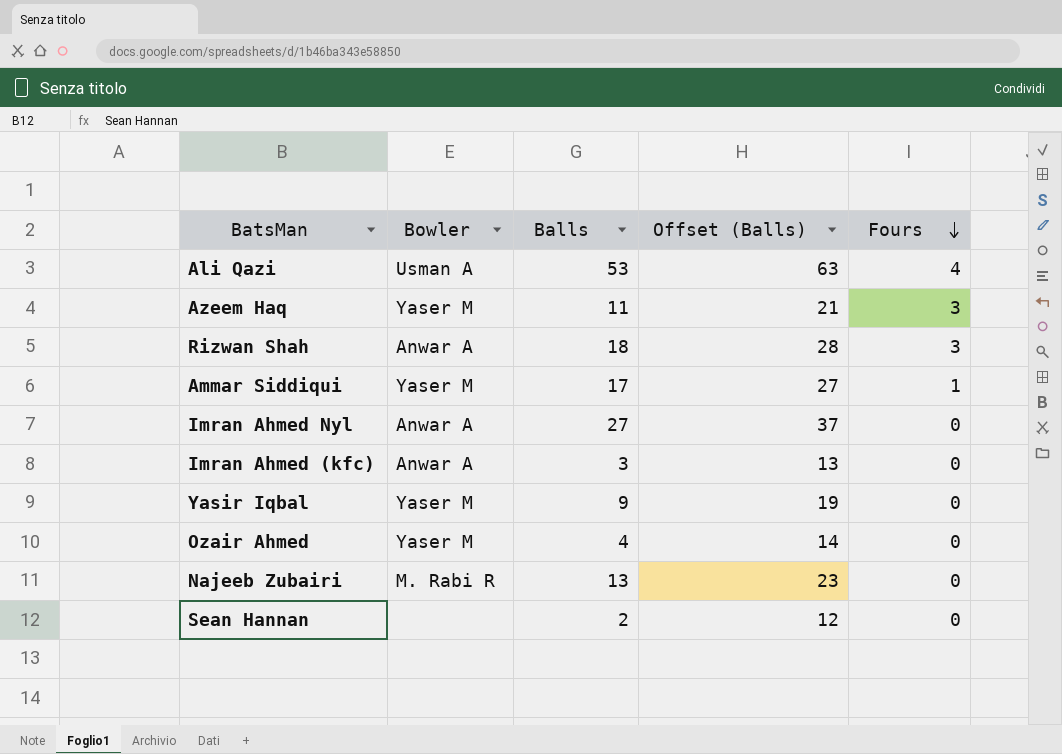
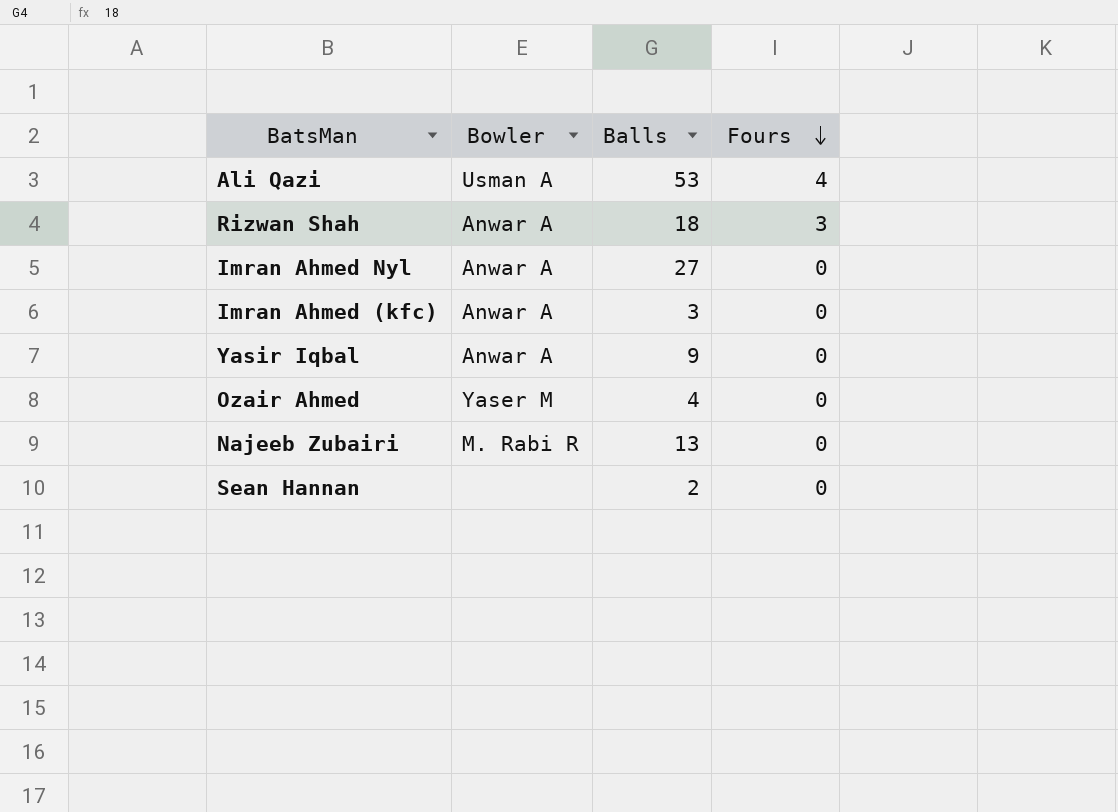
column Offset (Balls) | formula: [Balls] + 10 -> none
row Azeem Haq: Yaser M | 11 | 21 | 3 -> none
row Ammar Siddiqui: Yaser M | 17 | 27 | 1 -> none
Yasir Iqbal | Bowler: Yaser M -> Anwar A

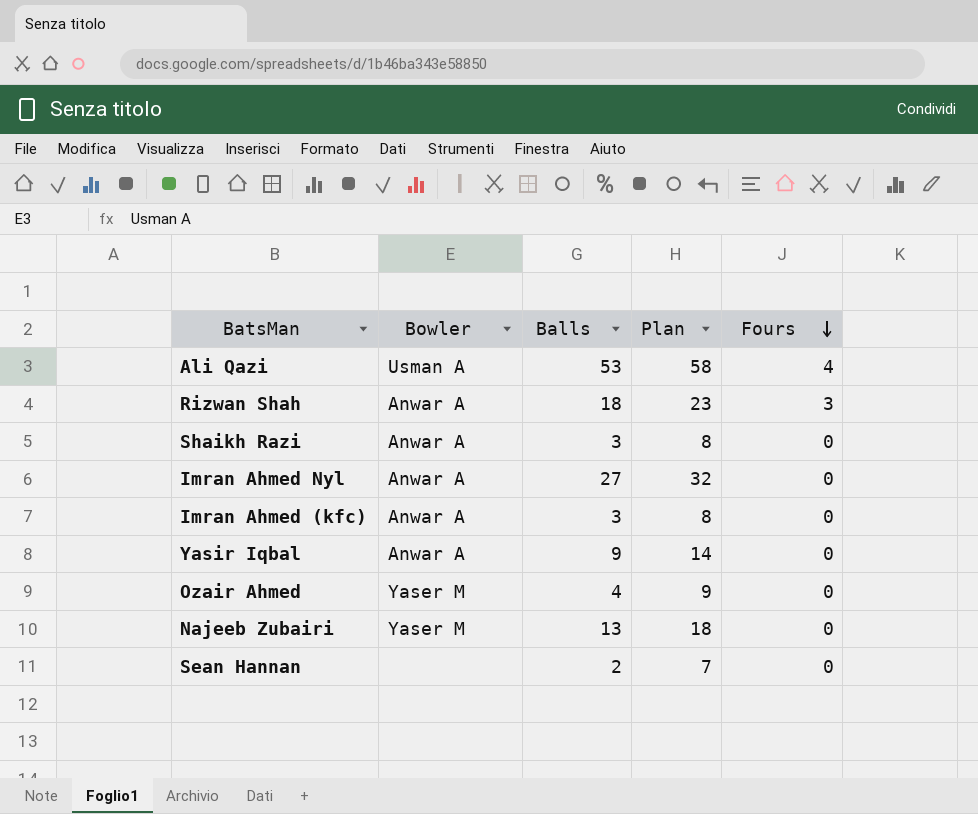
column Plan | formula: none -> [Balls] + 5
row Shaikh Razi: none -> Anwar A | 3 | 8 | 0
Najeeb Zubairi | Bowler: M. Rabi R -> Yaser M

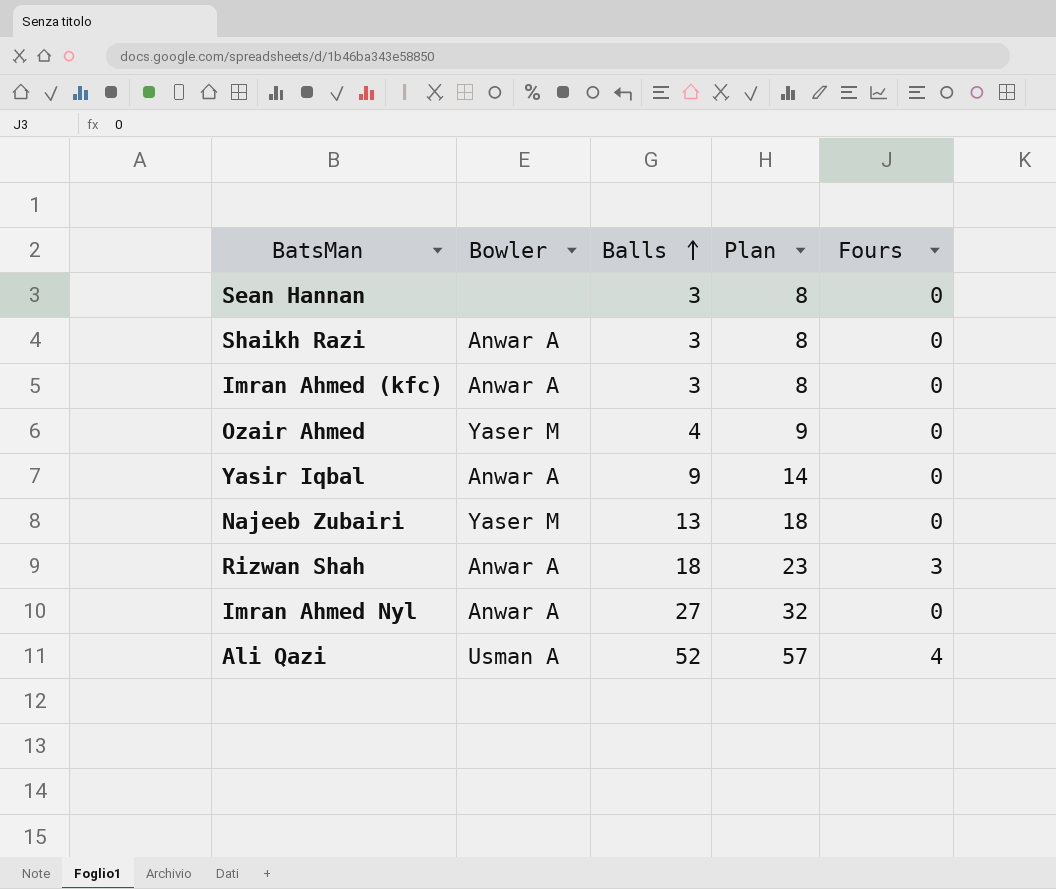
row order: Fours descending -> Balls ascending
Sean Hannan | Balls: 2 -> 3
Sean Hannan | Plan: 7 -> 8
Ali Qazi | Balls: 53 -> 52
Ali Qazi | Plan: 58 -> 57

